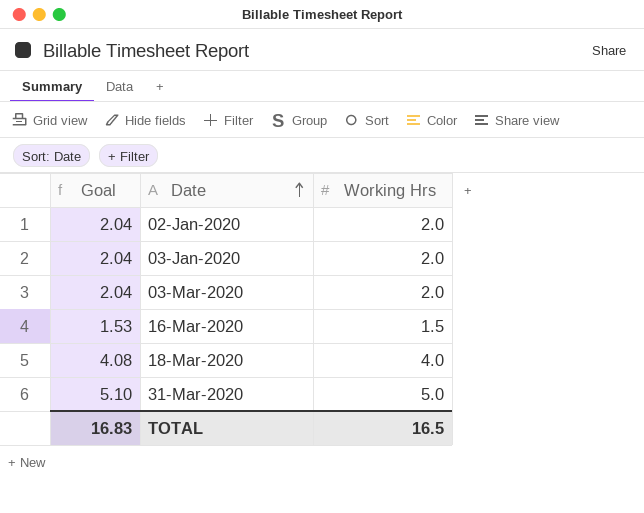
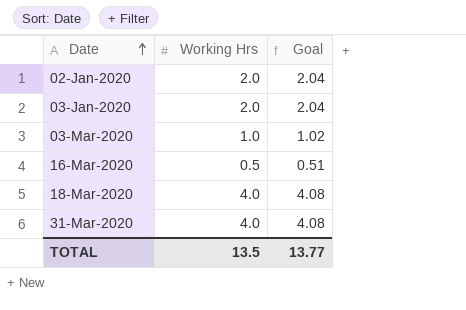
column Goal | position: 1 -> 3
03-Mar-2020 | Working Hrs: 2.0 -> 1.0
03-Mar-2020 | Goal: 2.04 -> 1.02
16-Mar-2020 | Working Hrs: 1.5 -> 0.5
16-Mar-2020 | Goal: 1.53 -> 0.51
31-Mar-2020 | Working Hrs: 5.0 -> 4.0
31-Mar-2020 | Goal: 5.10 -> 4.08
TOTAL | Working Hrs: 16.5 -> 13.5
TOTAL | Goal: 16.83 -> 13.77

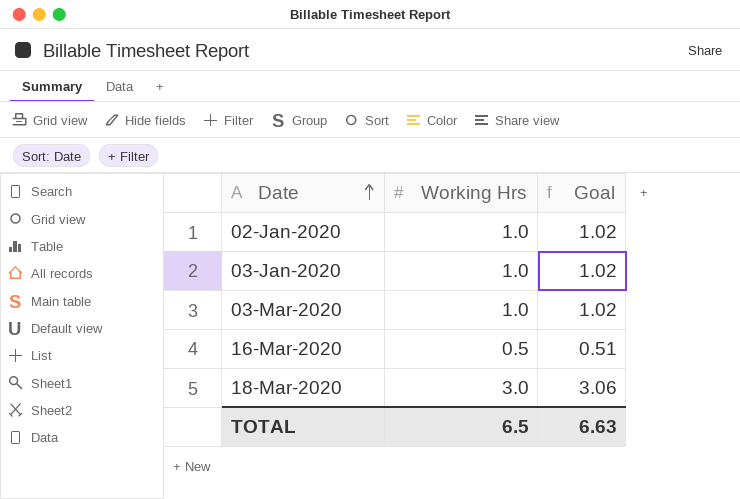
row 31-Mar-2020: 4.0 | 4.08 -> none
02-Jan-2020 | Working Hrs: 2.0 -> 1.0
02-Jan-2020 | Goal: 2.04 -> 1.02
03-Jan-2020 | Working Hrs: 2.0 -> 1.0
03-Jan-2020 | Goal: 2.04 -> 1.02
18-Mar-2020 | Working Hrs: 4.0 -> 3.0
18-Mar-2020 | Goal: 4.08 -> 3.06
TOTAL | Working Hrs: 13.5 -> 6.5
TOTAL | Goal: 13.77 -> 6.63

